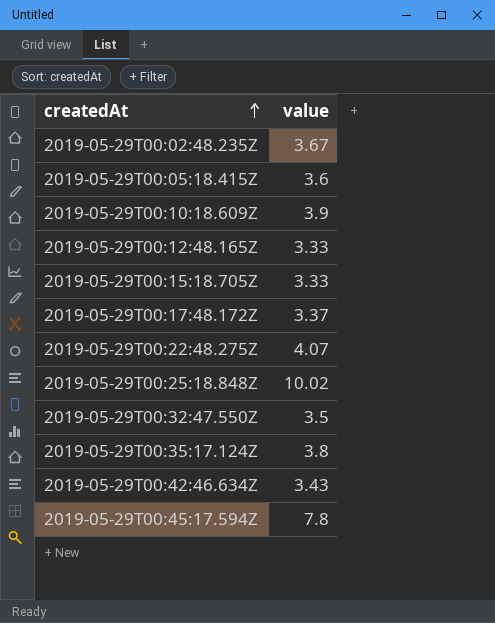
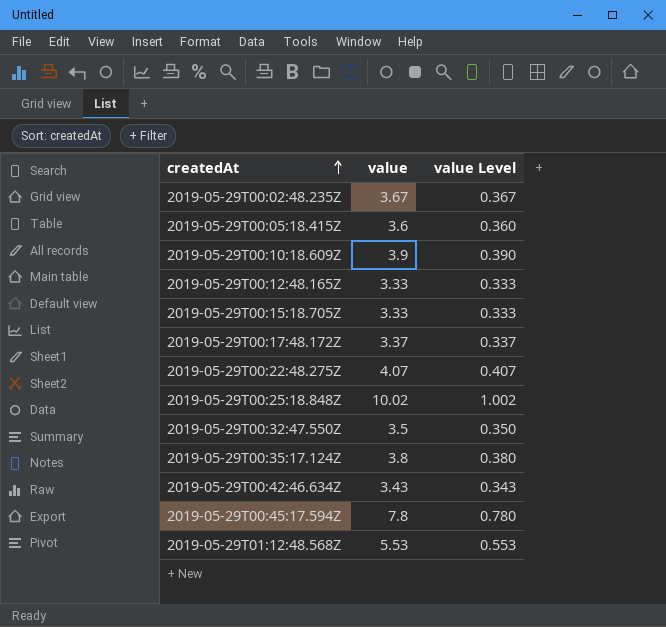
column value Level | formula: none -> [value] * 0.1
row 2019-05-29T01:12:48.568Z: none -> 5.53 | 0.553

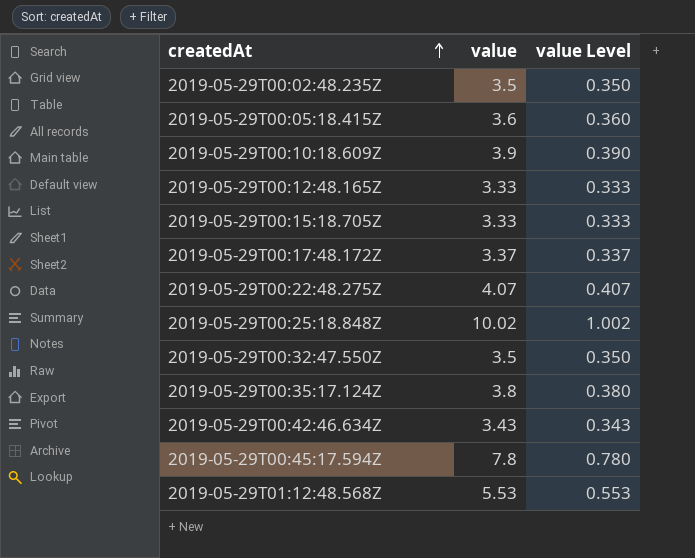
2019-05-29T00:02:48.235Z | value: 3.67 -> 3.5
2019-05-29T00:02:48.235Z | value Level: 0.367 -> 0.350

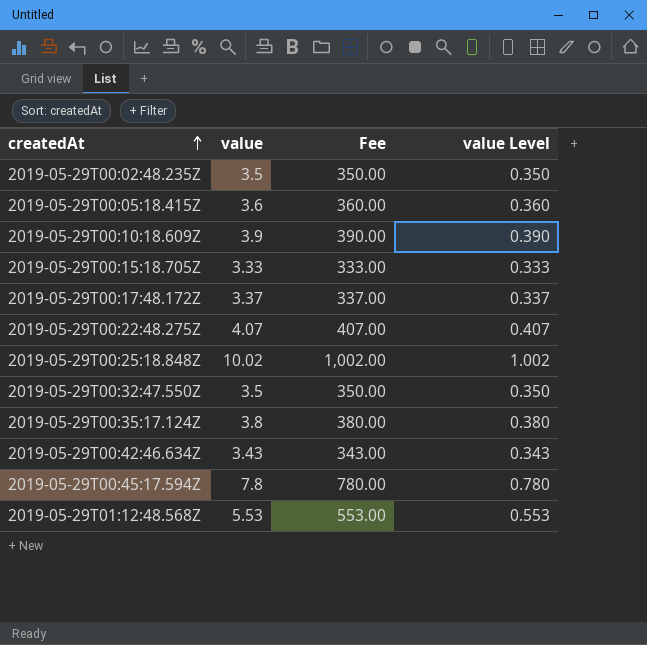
column Fee | formula: none -> [value] * 100
row 2019-05-29T00:12:48.165Z: 3.33 | 0.333 -> none

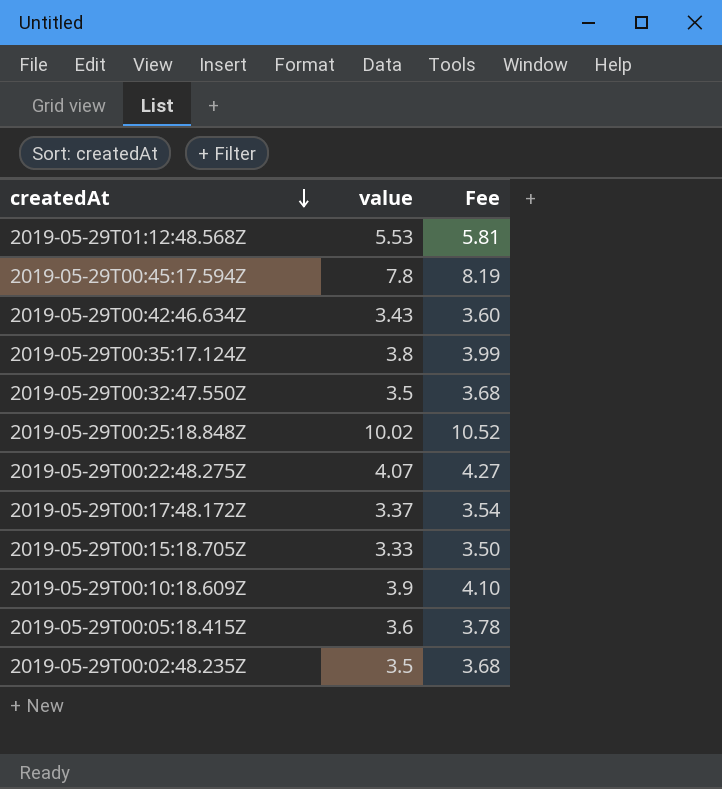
row order: createdAt ascending -> createdAt descending
column value Level | formula: [value] * 0.1 -> none
column Fee | formula: [value] * 100 -> [value] * 1.05

